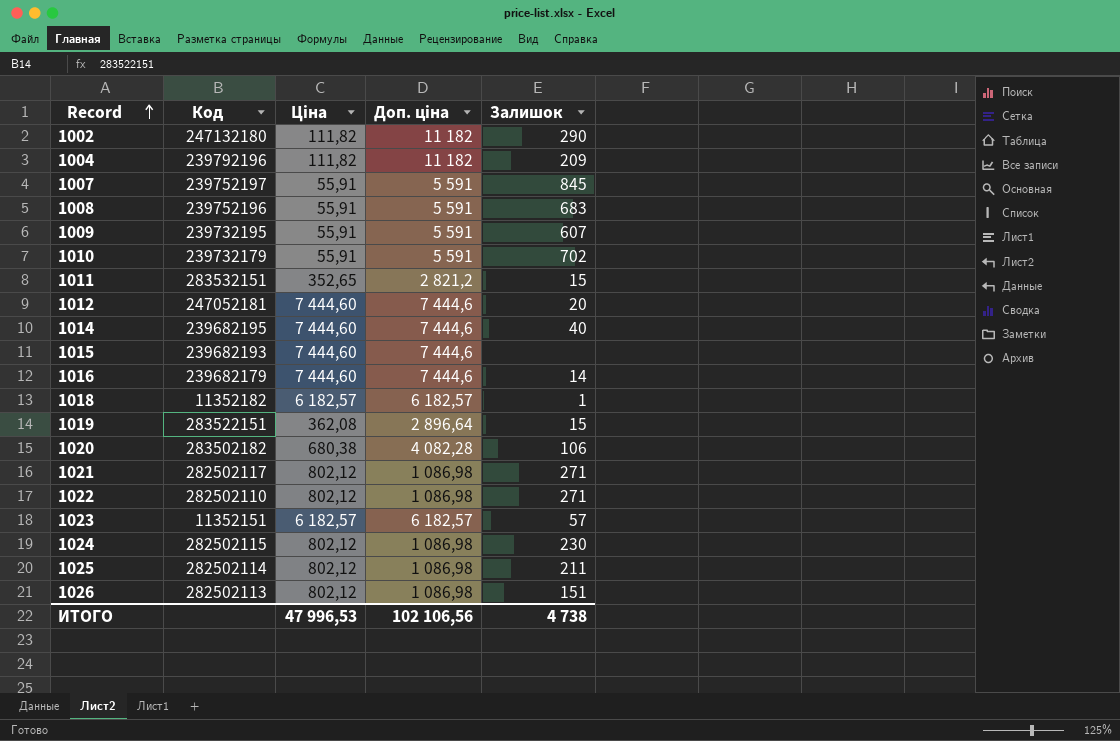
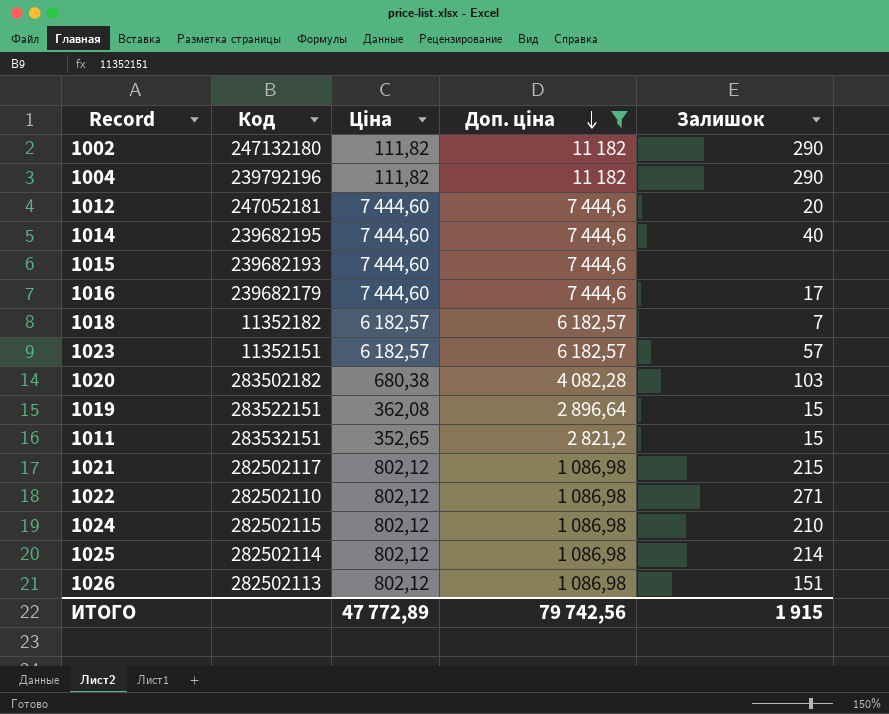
filter: none -> Доп. ціна != 5 591
row order: Record ascending -> Доп. ціна descending
1004 | Залишок: 209 -> 290
1016 | Залишок: 14 -> 17
1018 | Залишок: 1 -> 7
1020 | Залишок: 106 -> 103
1021 | Залишок: 271 -> 215
1024 | Залишок: 230 -> 210
1025 | Залишок: 211 -> 214
ИТОГО | Ціна: 47 996,53 -> 47 772,89
ИТОГО | Доп. ціна: 102 106,56 -> 79 742,56
ИТОГО | Залишок: 4 738 -> 1 915

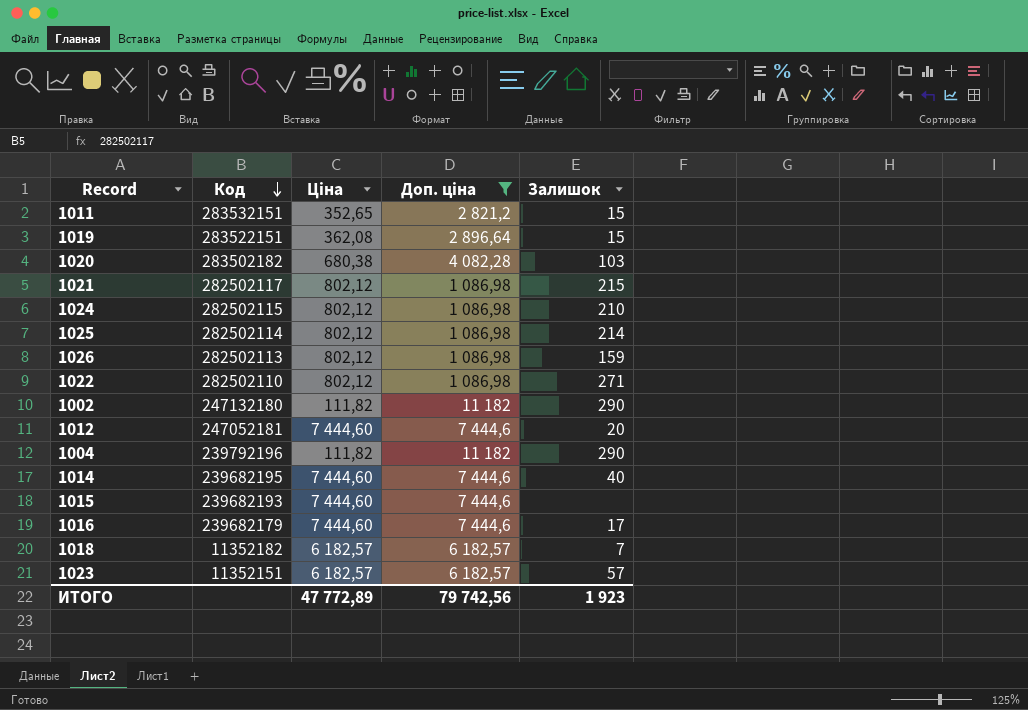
row order: Доп. ціна descending -> Код descending
1026 | Залишок: 151 -> 159
ИТОГО | Залишок: 1 915 -> 1 923

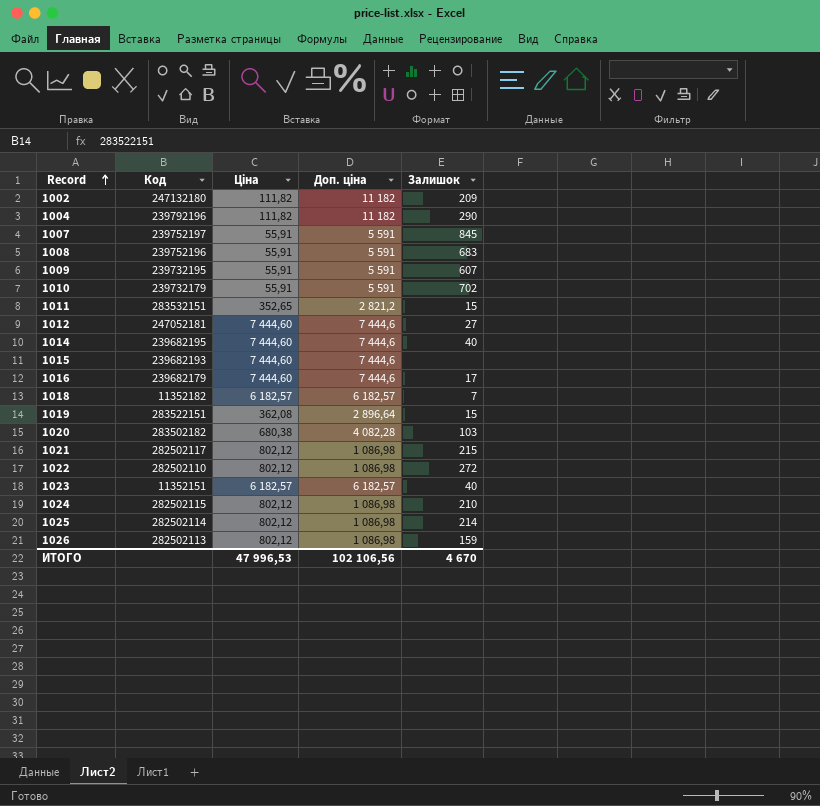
filter: Доп. ціна != 5 591 -> none
row order: Код descending -> Record ascending
1002 | Залишок: 290 -> 209
1012 | Залишок: 20 -> 27
1022 | Залишок: 271 -> 272
1023 | Залишок: 57 -> 40
ИТОГО | Ціна: 47 772,89 -> 47 996,53
ИТОГО | Доп. ціна: 79 742,56 -> 102 106,56
ИТОГО | Залишок: 1 923 -> 4 670

